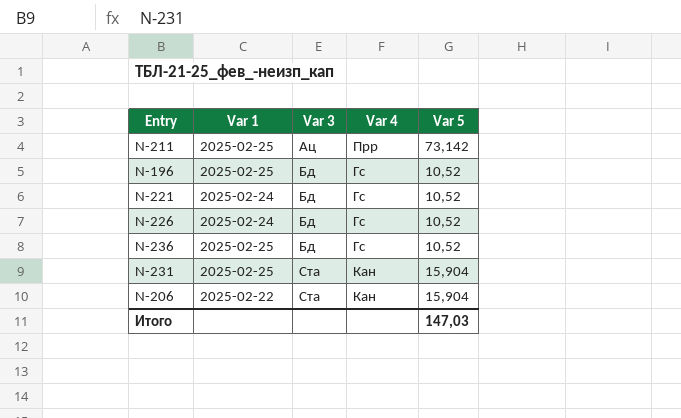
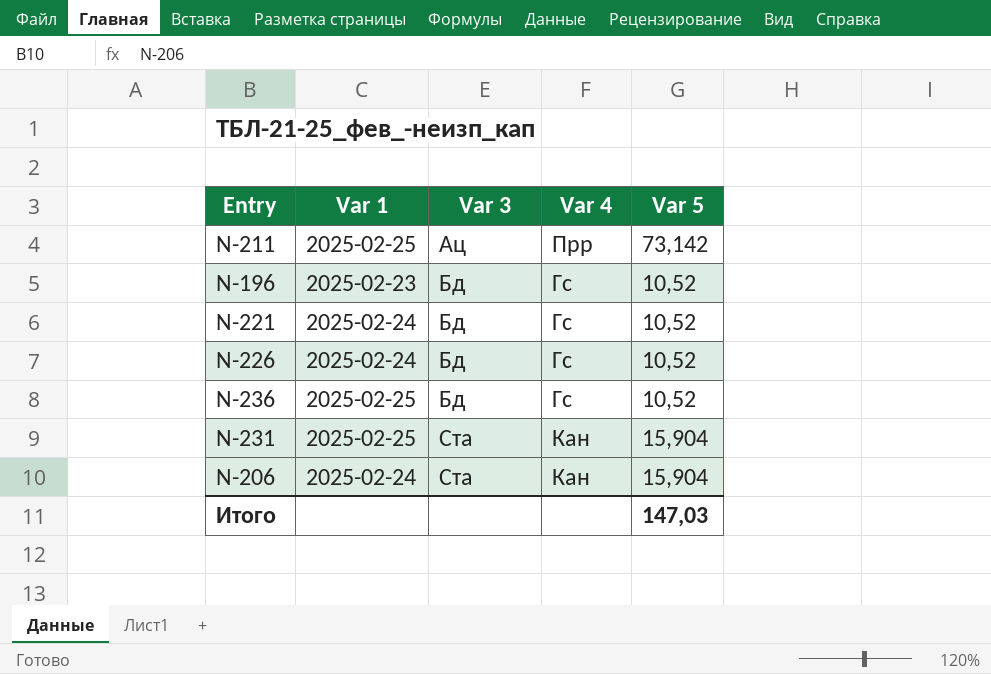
N-196 | Var 1: 2025-02-25 -> 2025-02-23
N-206 | Var 1: 2025-02-22 -> 2025-02-24

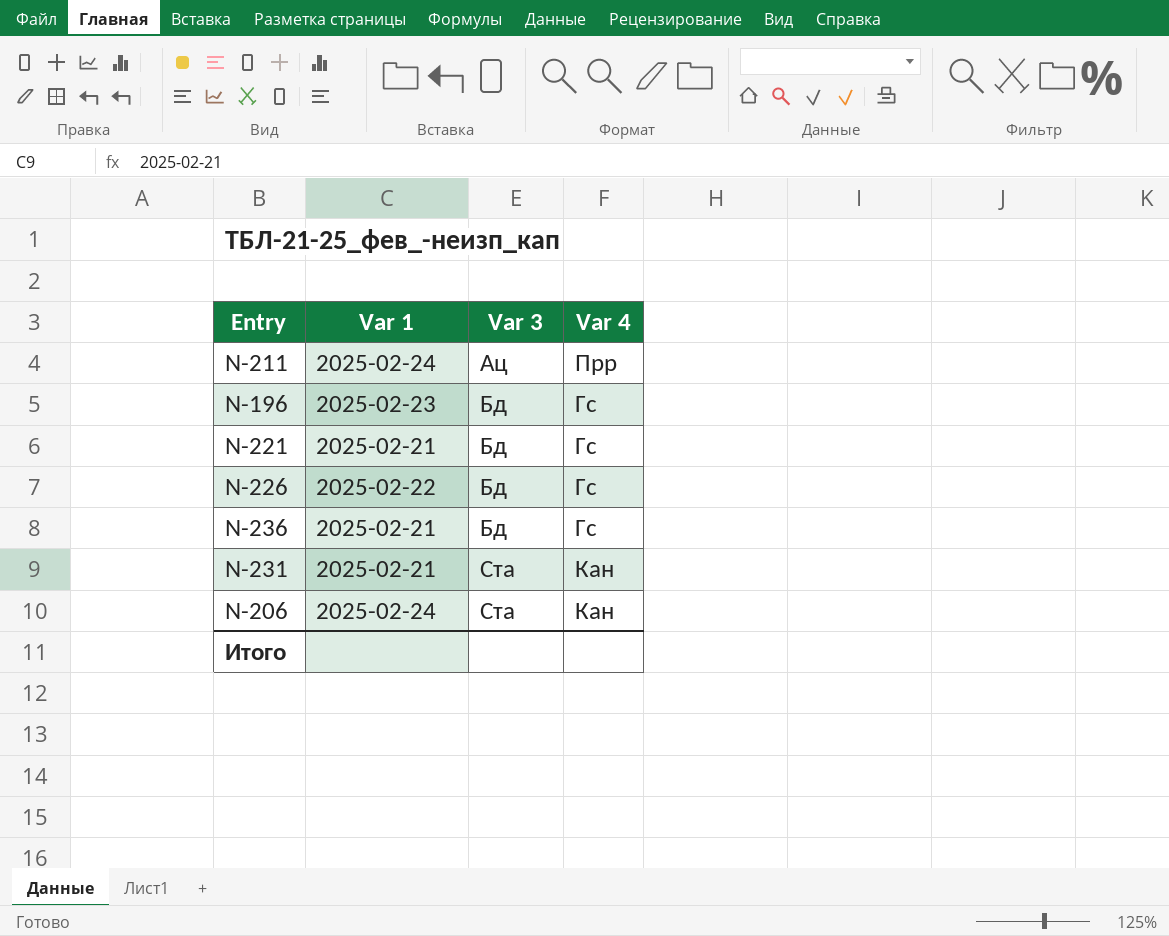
column Var 5 | position: 5 -> none
N-211 | Var 1: 2025-02-25 -> 2025-02-24
N-221 | Var 1: 2025-02-24 -> 2025-02-21
N-226 | Var 1: 2025-02-24 -> 2025-02-22
N-236 | Var 1: 2025-02-25 -> 2025-02-21
N-231 | Var 1: 2025-02-25 -> 2025-02-21

